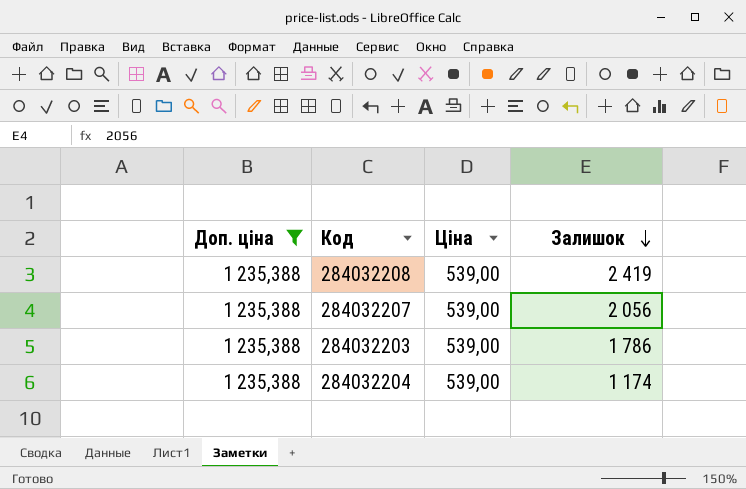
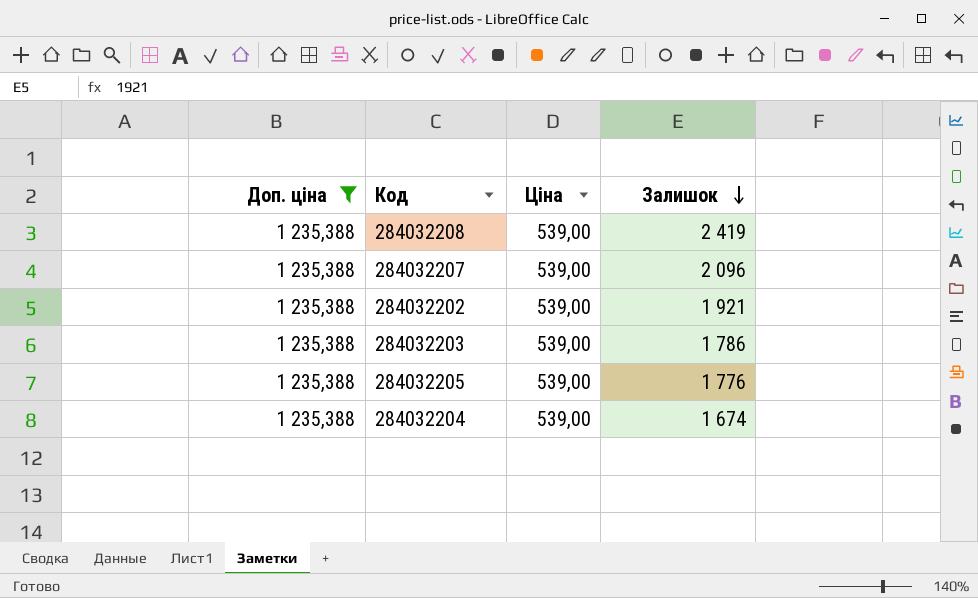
284032207 | Залишок: 2 056 -> 2 096
row 284032202: none -> 1 235,388 | 539,00 | 1 921
row 284032205: none -> 1 235,388 | 539,00 | 1 776
284032204 | Залишок: 1 174 -> 1 674

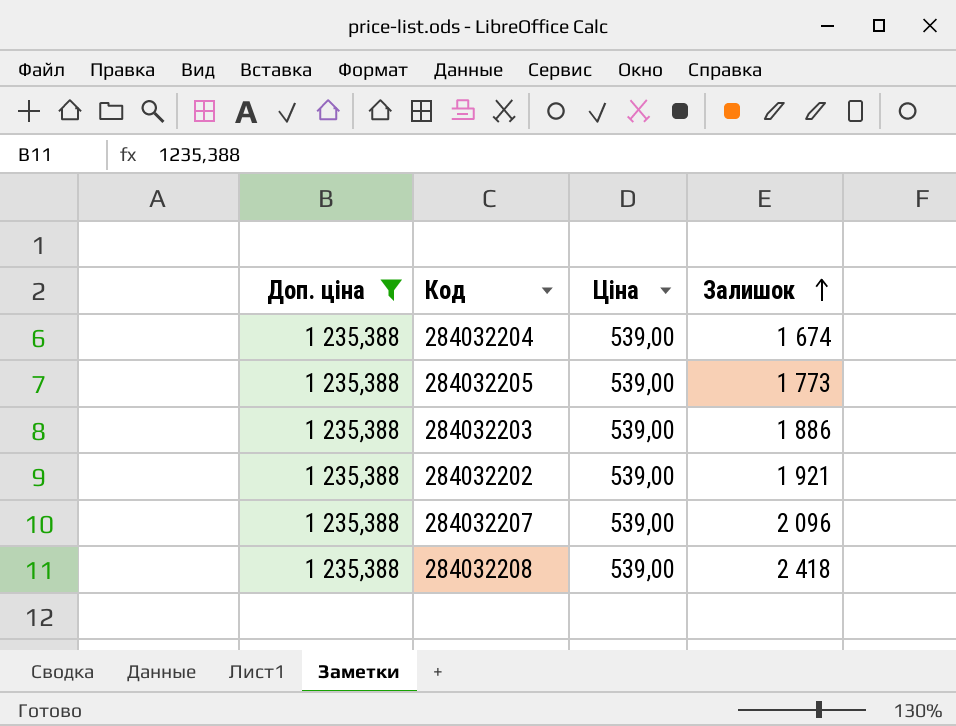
row order: Залишок descending -> Залишок ascending
284032205 | Залишок: 1 776 -> 1 773
284032203 | Залишок: 1 786 -> 1 886
284032208 | Залишок: 2 419 -> 2 418

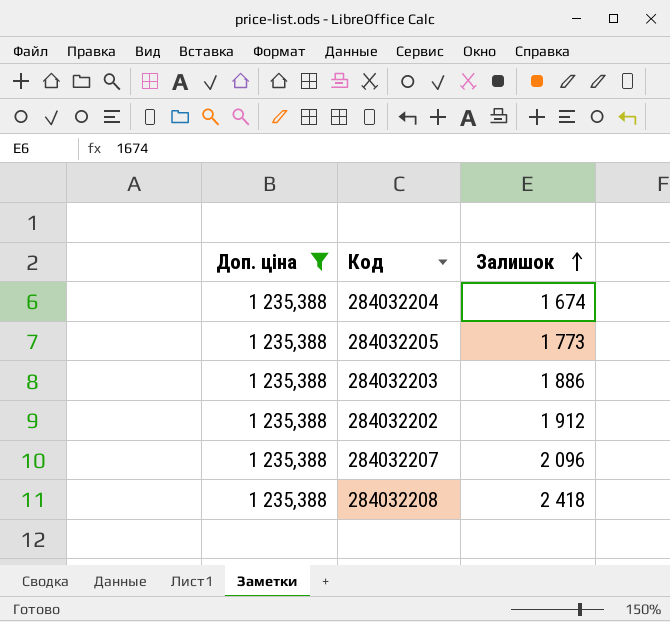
column Ціна | position: 3 -> none
284032202 | Залишок: 1 921 -> 1 912

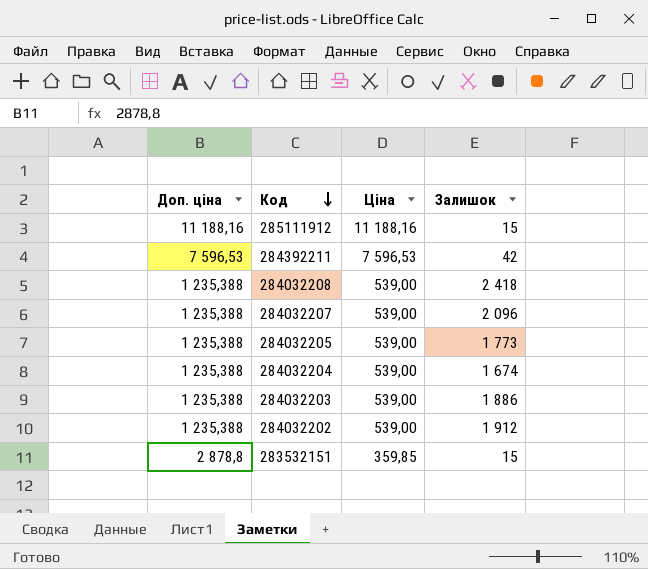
filter: Доп. ціна = 1 235,388 -> none
row order: Залишок ascending -> Код descending
column Ціна | position: none -> 3

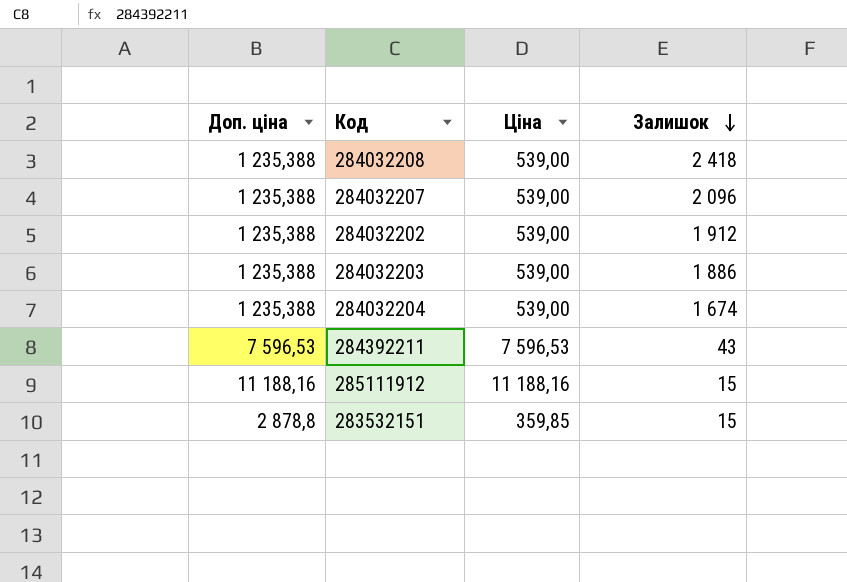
row order: Код descending -> Залишок descending
row 284032205: 1 235,388 | 539,00 | 1 773 -> none
284392211 | Залишок: 42 -> 43

